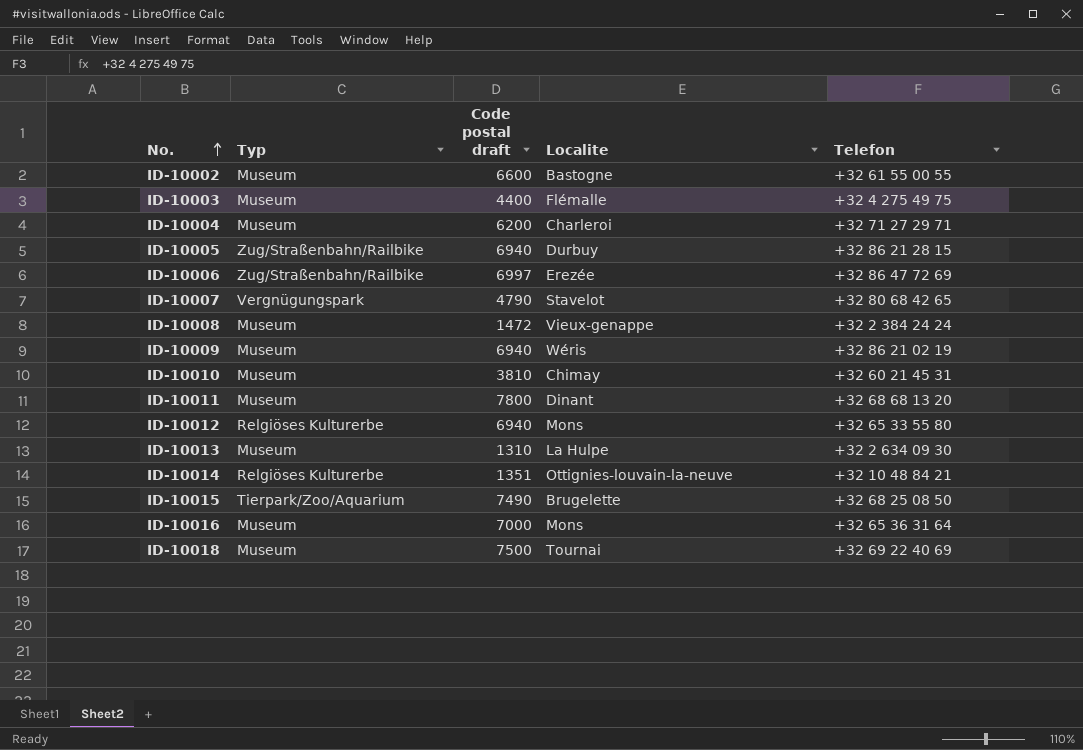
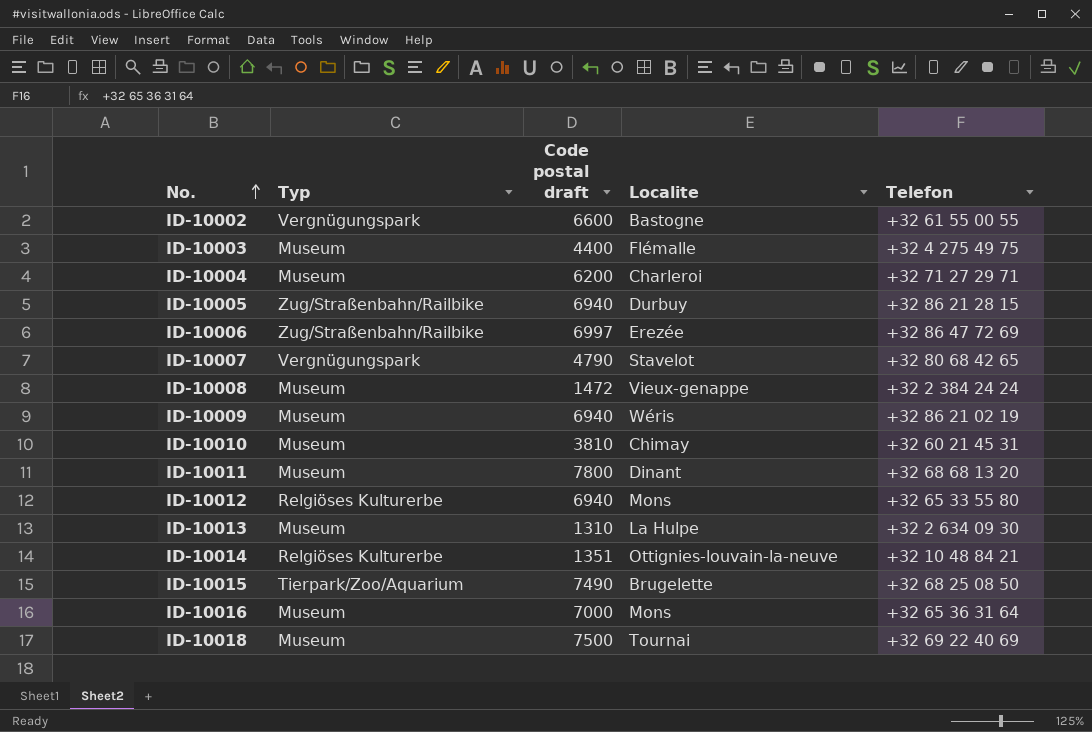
ID-10002 | Typ: Museum -> Vergnügungspark

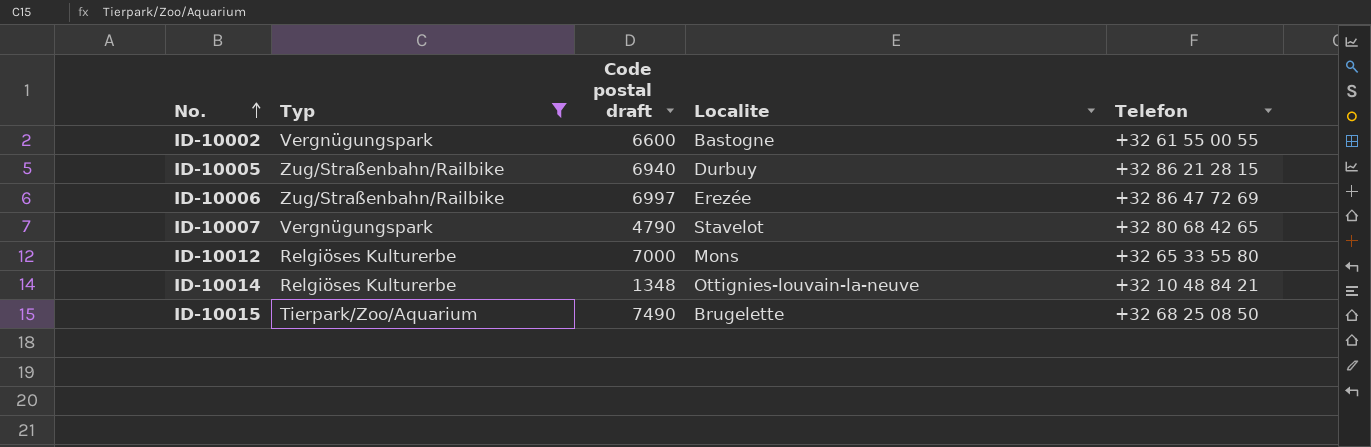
filter: none -> Typ != Museum
ID-10012 | Code postal draft: 6940 -> 7000
ID-10014 | Code postal draft: 1351 -> 1348

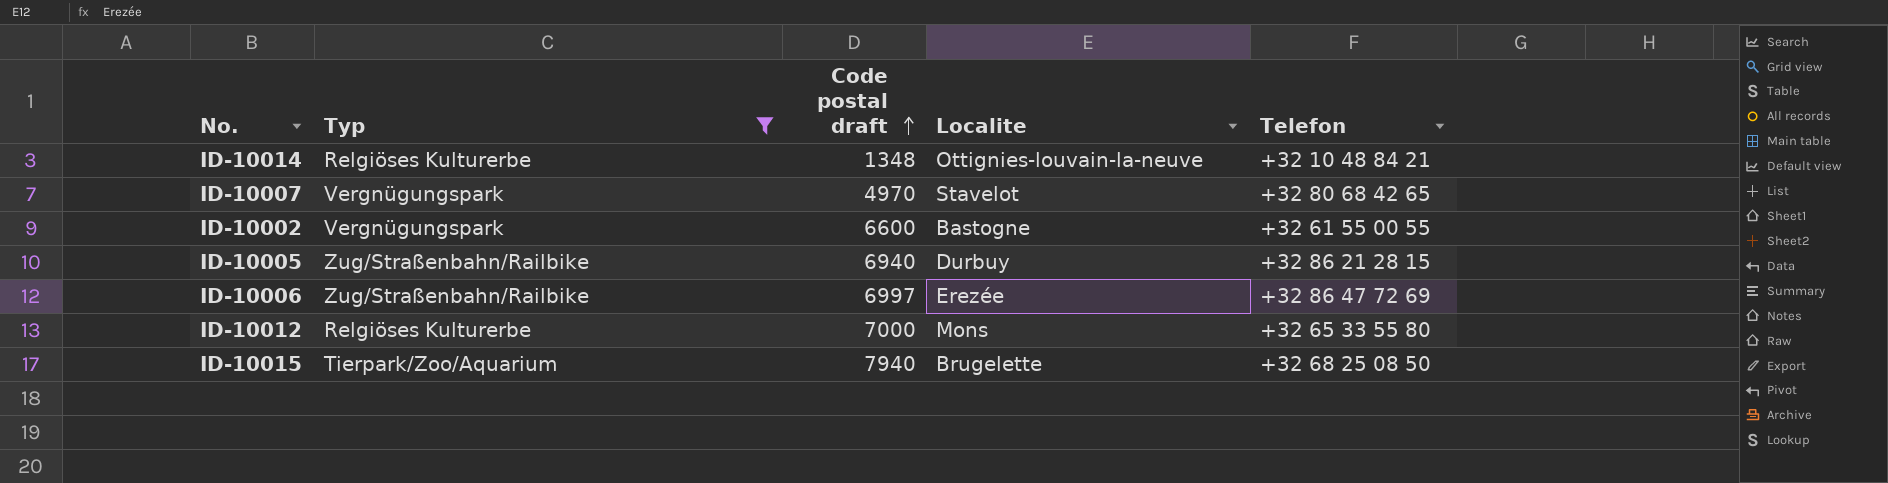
row order: No. ascending -> Code postal draft ascending
ID-10007 | Code postal draft: 4790 -> 4970
ID-10015 | Code postal draft: 7490 -> 7940

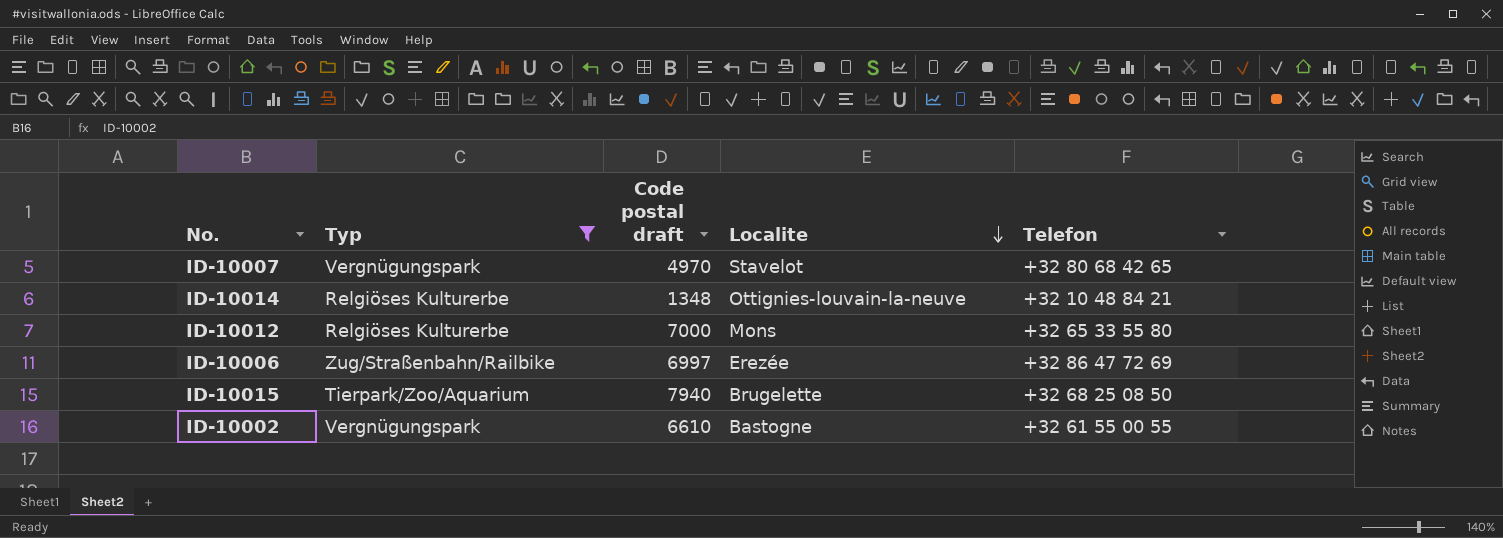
row order: Code postal draft ascending -> Localite descending
row ID-10005: Zug/Straßenbahn/Railbike | 6940 | Durbuy | +32 86 21 28 15 -> none
ID-10002 | Code postal draft: 6600 -> 6610

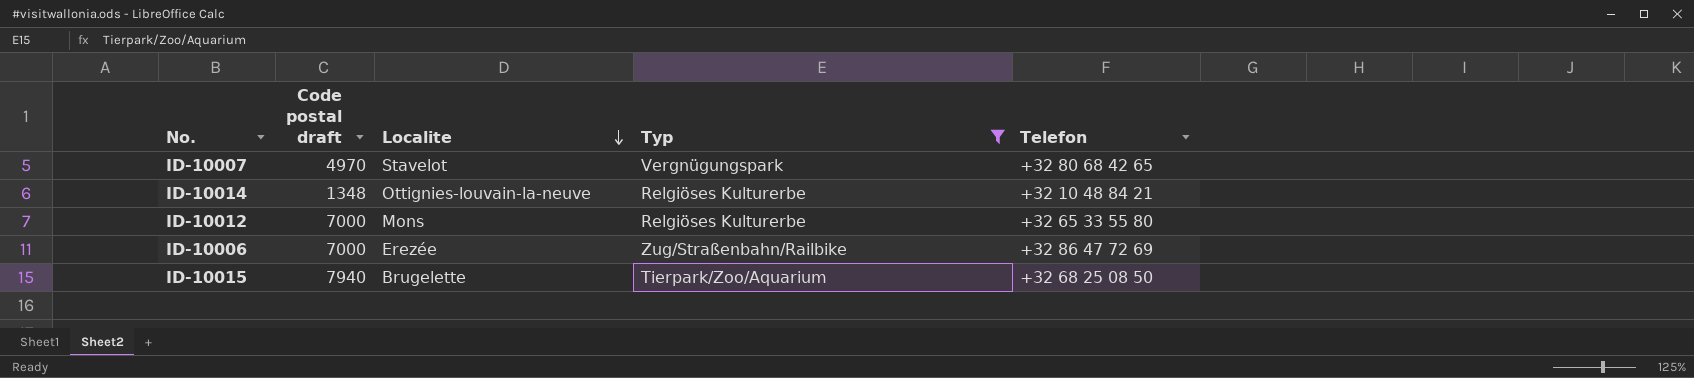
column Typ | position: 2 -> 4
row ID-10002: Vergnügungspark | 6610 | Bastogne | +32 61 55 00 55 -> none
ID-10006 | Code postal draft: 6997 -> 7000

